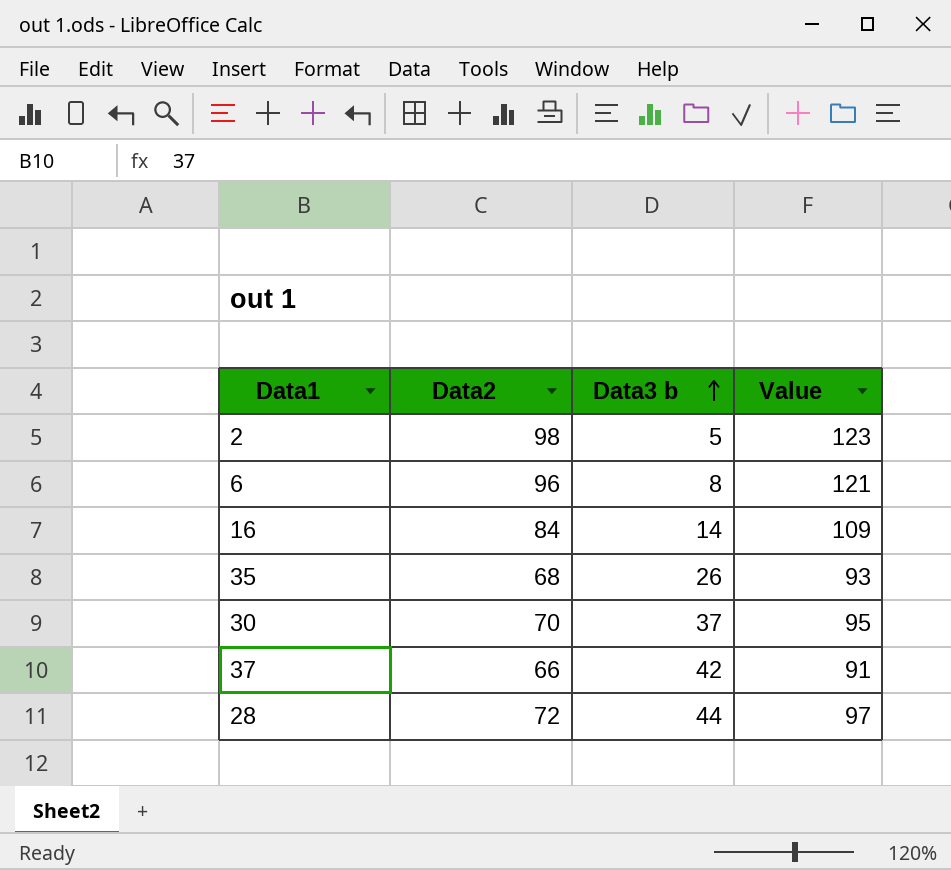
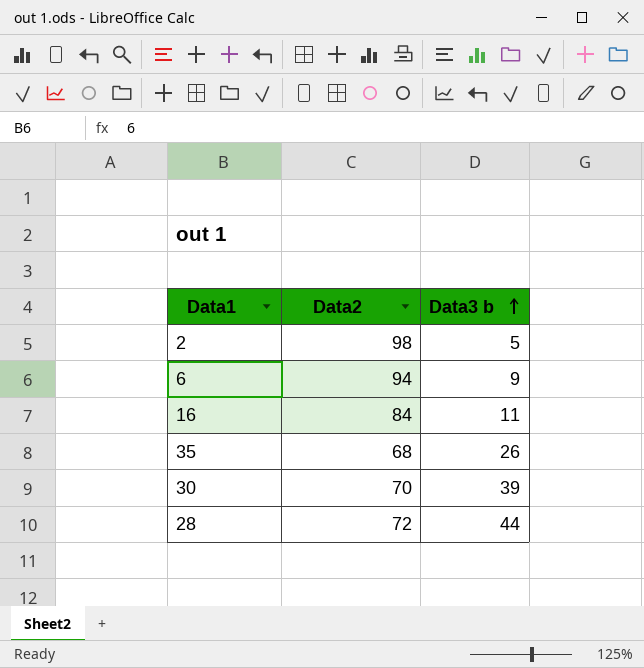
column Value | formula: [Data2] + 25 -> none
row 37: 66 | 42 | 91 -> none
6 | Data2: 96 -> 94
6 | Data3 b: 8 -> 9
16 | Data3 b: 14 -> 11
30 | Data3 b: 37 -> 39

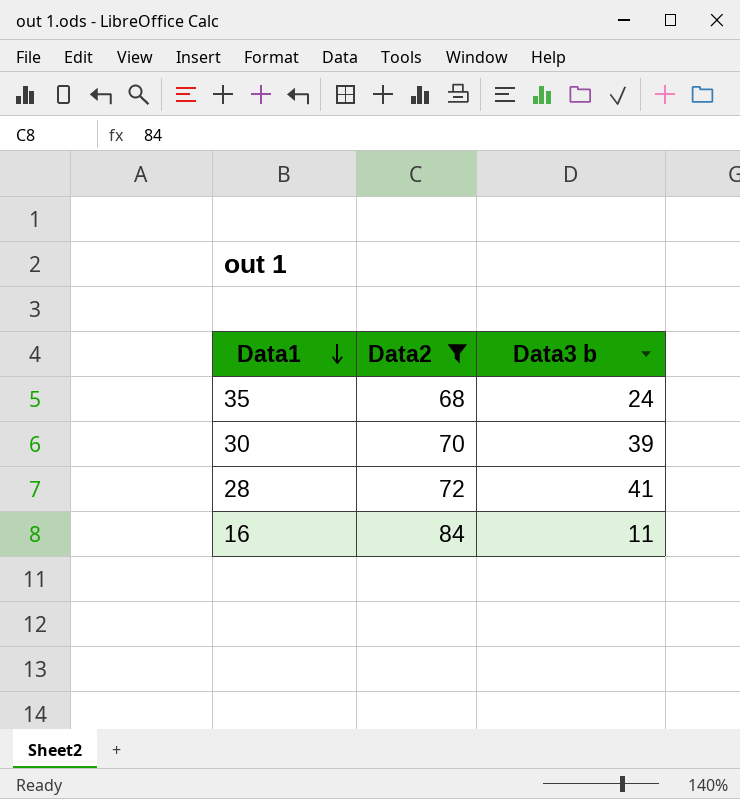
filter: none -> Data2 <= 84
row order: Data3 b ascending -> Data1 descending
35 | Data3 b: 26 -> 24
28 | Data3 b: 44 -> 41

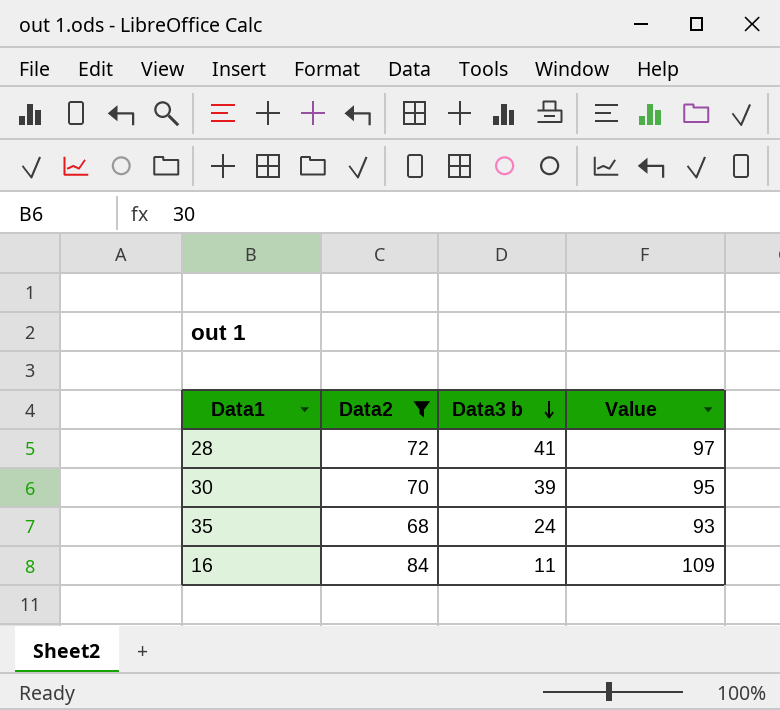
row order: Data1 descending -> Data3 b descending
column Value | formula: none -> [Data2] + 25

